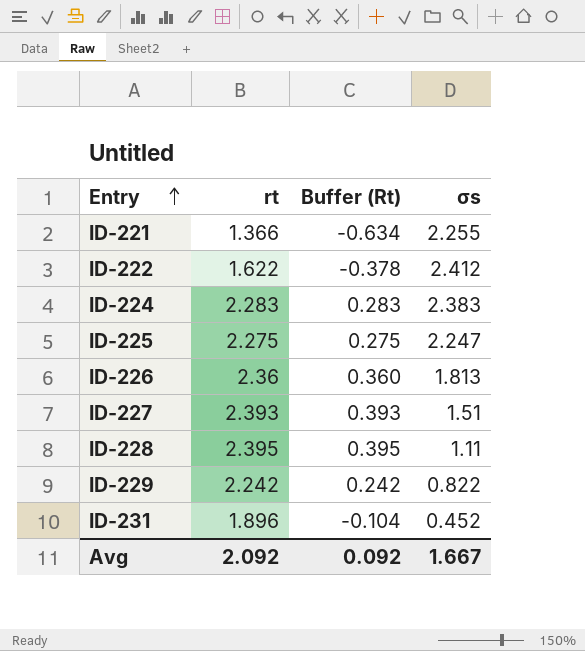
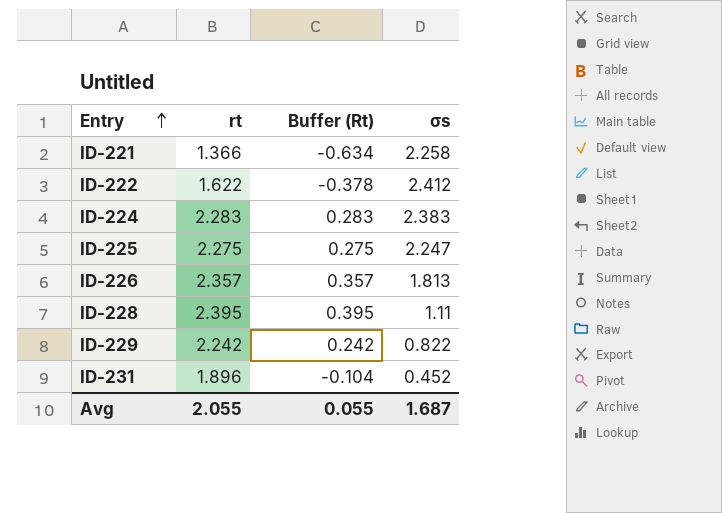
row ID-227: 2.393 | 0.393 | 1.51 -> none
ID-221 | σs: 2.255 -> 2.258
ID-226 | rt: 2.36 -> 2.357
ID-226 | Buffer (Rt): 0.360 -> 0.357
Avg | rt: 2.092 -> 2.055
Avg | Buffer (Rt): 0.092 -> 0.055
Avg | σs: 1.667 -> 1.687

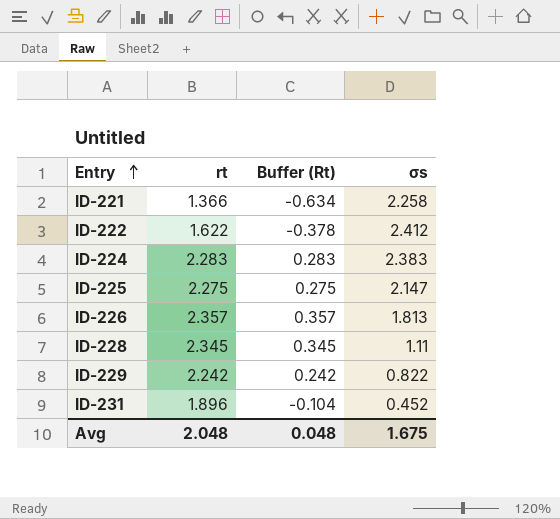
ID-225 | σs: 2.247 -> 2.147
ID-228 | rt: 2.395 -> 2.345
ID-228 | Buffer (Rt): 0.395 -> 0.345
Avg | rt: 2.055 -> 2.048
Avg | Buffer (Rt): 0.055 -> 0.048
Avg | σs: 1.687 -> 1.675

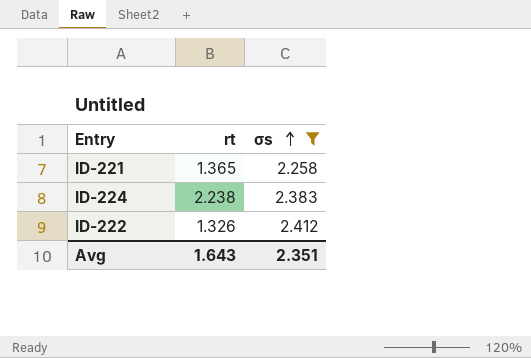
filter: none -> σs >= 2.258
row order: Entry ascending -> σs ascending
column Buffer (Rt) | formula: [rt] - 2 -> none
ID-221 | rt: 1.366 -> 1.365
ID-224 | rt: 2.283 -> 2.238
ID-222 | rt: 1.622 -> 1.326
Avg | rt: 2.048 -> 1.643
Avg | σs: 1.675 -> 2.351

